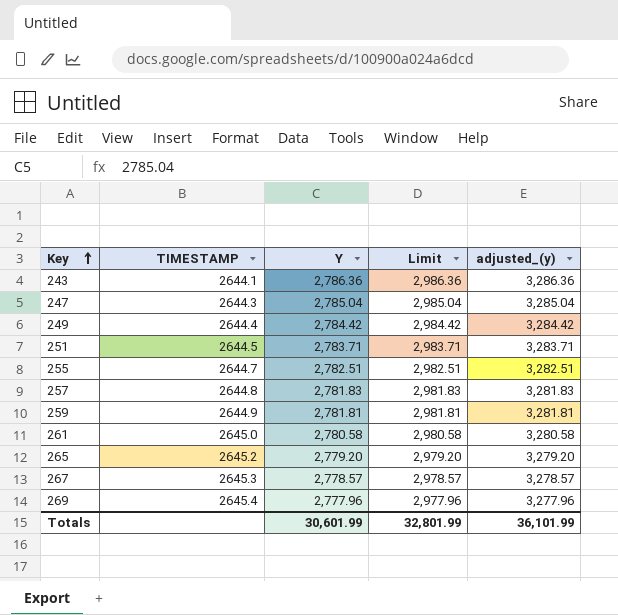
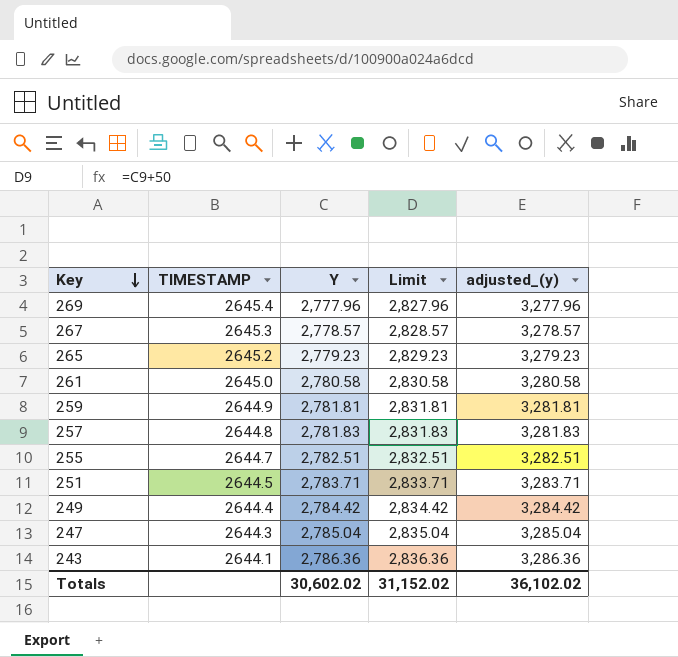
row order: Key ascending -> Key descending
column Limit | formula: [Y] + 200 -> [Y] + 50
265 | Y: 2,779.20 -> 2,779.23
265 | adjusted_(y): 3,279.20 -> 3,279.23
Totals | Y: 30,601.99 -> 30,602.02
Totals | Limit: 32,801.99 -> 31,152.02
Totals | adjusted_(y): 36,101.99 -> 36,102.02

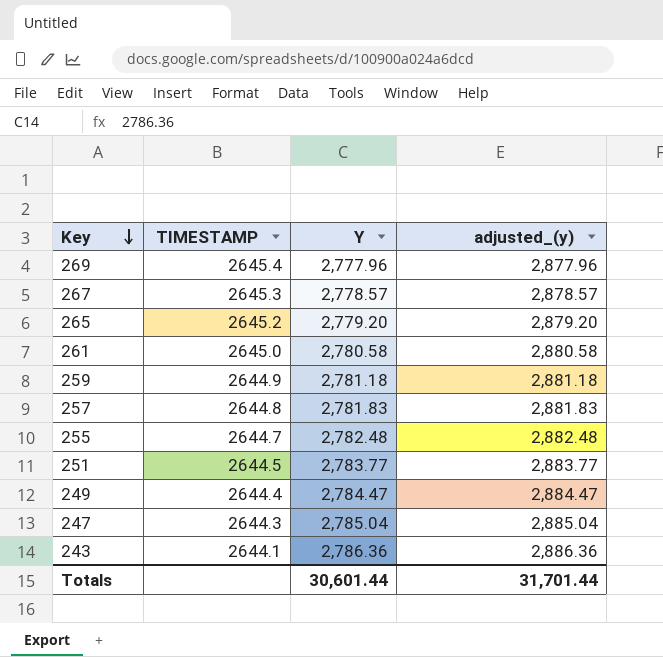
column Limit | formula: [Y] + 50 -> none
column adjusted_(y) | formula: [Y] + 500 -> [Y] + 100
265 | Y: 2,779.23 -> 2,779.20
259 | Y: 2,781.81 -> 2,781.18
255 | Y: 2,782.51 -> 2,782.48
251 | Y: 2,783.71 -> 2,783.77
249 | Y: 2,784.42 -> 2,784.47
Totals | Y: 30,602.02 -> 30,601.44
Totals | adjusted_(y): 36,102.02 -> 31,701.44

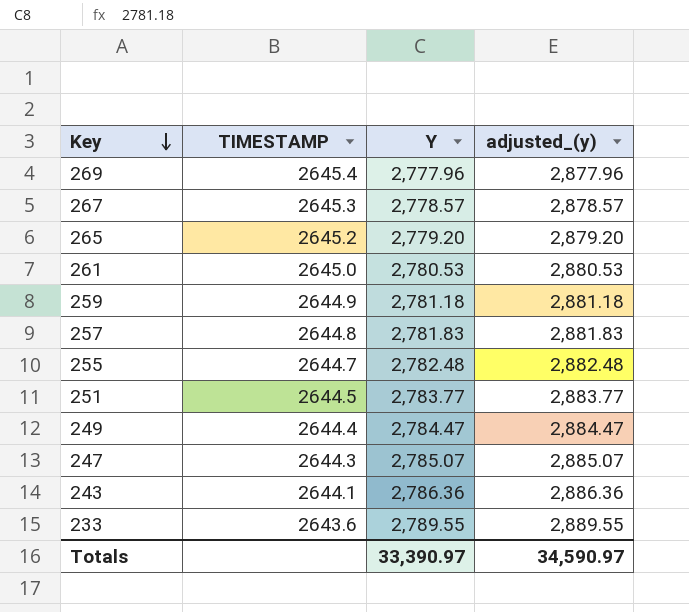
261 | Y: 2,780.58 -> 2,780.53
261 | adjusted_(y): 2,880.58 -> 2,880.53
247 | Y: 2,785.04 -> 2,785.07
247 | adjusted_(y): 2,885.04 -> 2,885.07
row 233: none -> 2643.6 | 2,789.55 | 2,889.55
Totals | Y: 30,601.44 -> 33,390.97
Totals | adjusted_(y): 31,701.44 -> 34,590.97

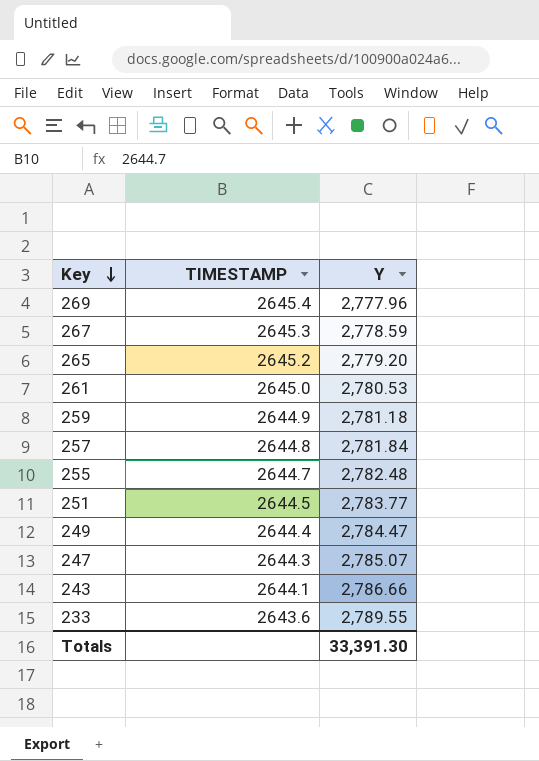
column adjusted_(y) | formula: [Y] + 100 -> none
267 | Y: 2,778.57 -> 2,778.59
257 | Y: 2,781.83 -> 2,781.84
243 | Y: 2,786.36 -> 2,786.66
Totals | Y: 33,390.97 -> 33,391.30

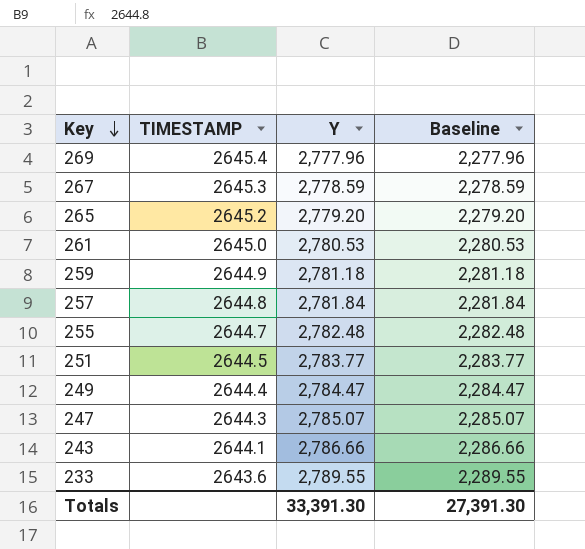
column Baseline | formula: none -> [Y] - 500

